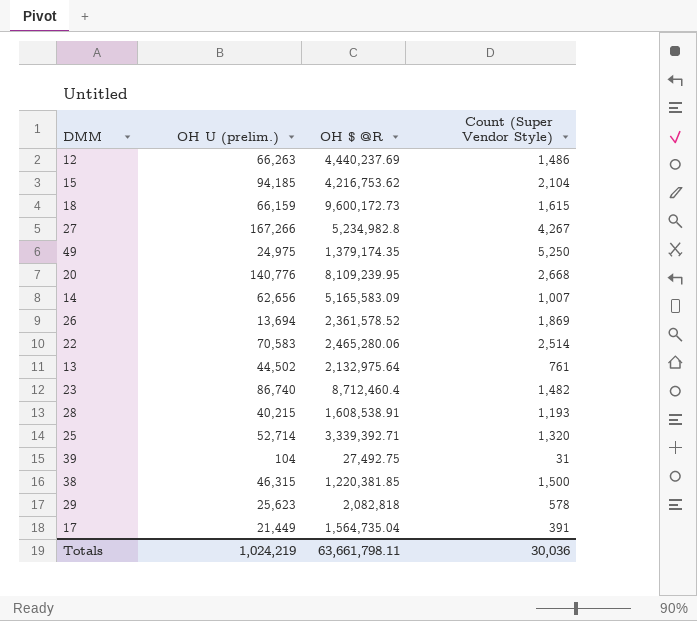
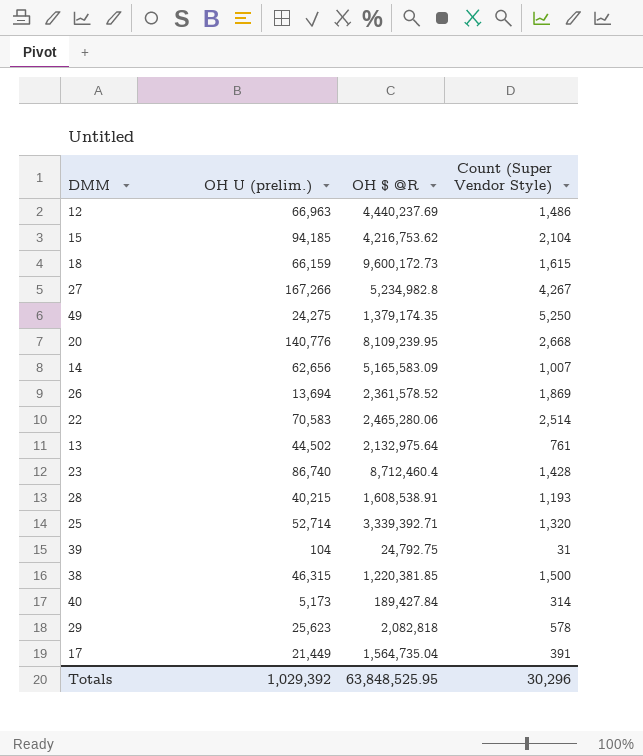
12 | OH U (prelim.): 66,263 -> 66,963
49 | OH U (prelim.): 24,975 -> 24,275
23 | Count (Super Vendor Style): 1,482 -> 1,428
39 | OH $ @R: 27,492.75 -> 24,792.75
row 40: none -> 5,173 | 189,427.84 | 314
Totals | OH U (prelim.): 1,024,219 -> 1,029,392
Totals | OH $ @R: 63,661,798.11 -> 63,848,525.95
Totals | Count (Super Vendor Style): 30,036 -> 30,296

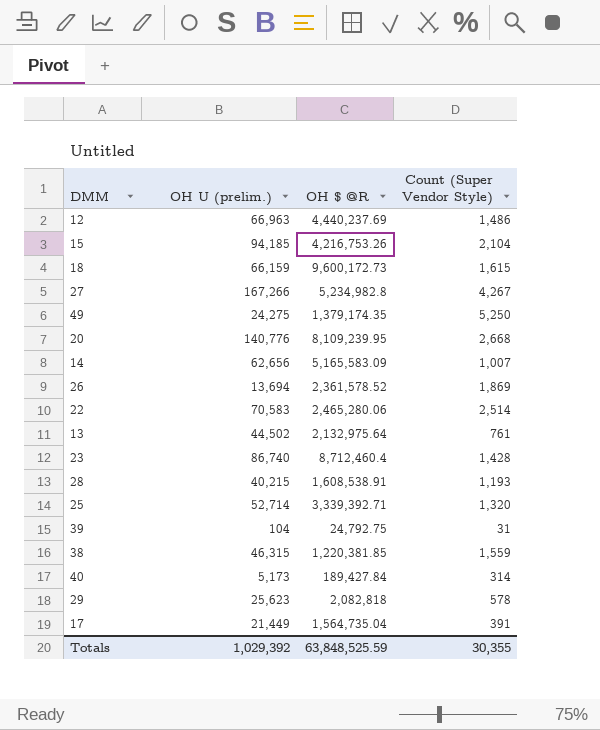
15 | OH $ @R: 4,216,753.62 -> 4,216,753.26
38 | Count (Super Vendor Style): 1,500 -> 1,559
Totals | OH $ @R: 63,848,525.95 -> 63,848,525.59
Totals | Count (Super Vendor Style): 30,296 -> 30,355

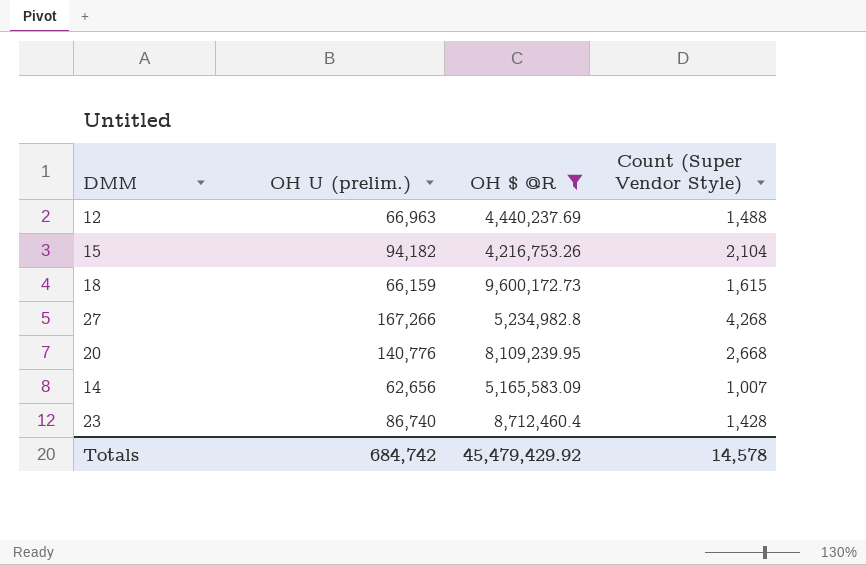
filter: none -> OH $ @R >= 4,216,753.26
12 | Count (Super Vendor Style): 1,486 -> 1,488
15 | OH U (prelim.): 94,185 -> 94,182
27 | Count (Super Vendor Style): 4,267 -> 4,268
Totals | OH U (prelim.): 1,029,392 -> 684,742
Totals | OH $ @R: 63,848,525.59 -> 45,479,429.92
Totals | Count (Super Vendor Style): 30,355 -> 14,578

